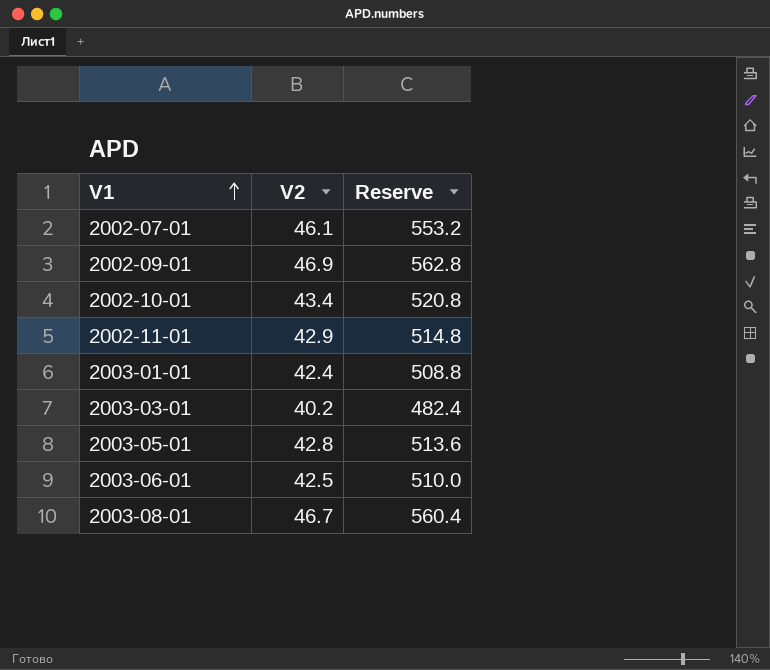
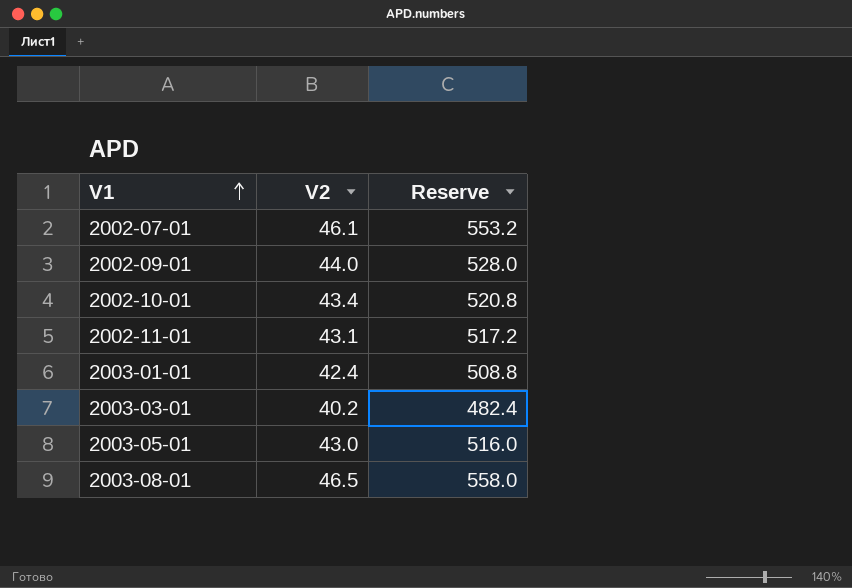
row 2003-06-01: 42.5 | 510.0 -> none
2002-09-01 | V2: 46.9 -> 44.0
2002-09-01 | Reserve: 562.8 -> 528.0
2002-11-01 | V2: 42.9 -> 43.1
2002-11-01 | Reserve: 514.8 -> 517.2
2003-05-01 | V2: 42.8 -> 43.0
2003-05-01 | Reserve: 513.6 -> 516.0
2003-08-01 | V2: 46.7 -> 46.5
2003-08-01 | Reserve: 560.4 -> 558.0

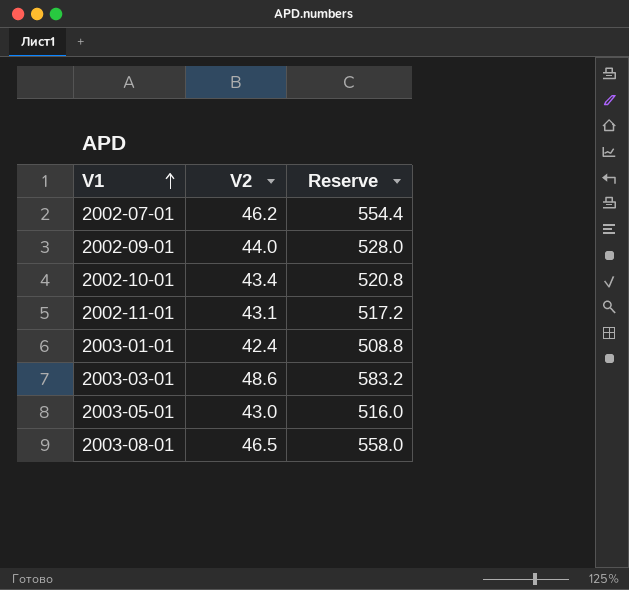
2002-07-01 | V2: 46.1 -> 46.2
2002-07-01 | Reserve: 553.2 -> 554.4
2003-03-01 | V2: 40.2 -> 48.6
2003-03-01 | Reserve: 482.4 -> 583.2

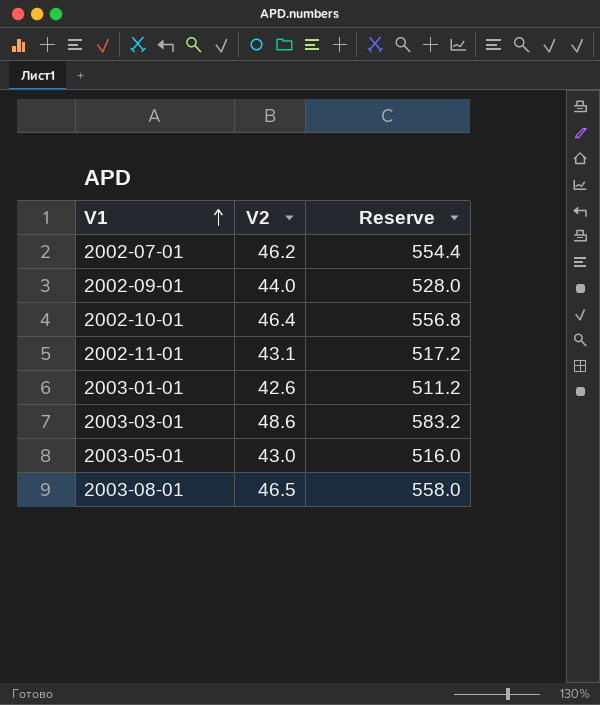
2002-10-01 | V2: 43.4 -> 46.4
2002-10-01 | Reserve: 520.8 -> 556.8
2003-01-01 | V2: 42.4 -> 42.6
2003-01-01 | Reserve: 508.8 -> 511.2

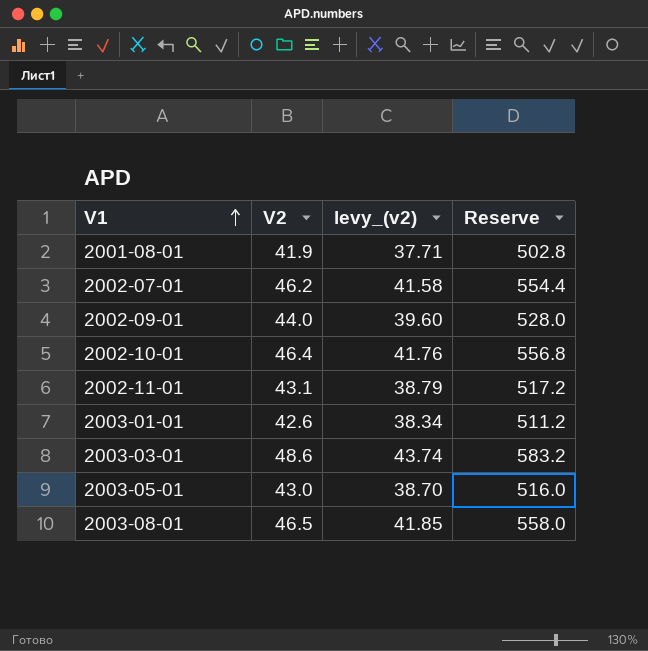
column levy_(v2) | formula: none -> [V2] * 0.9
row 2001-08-01: none -> 41.9 | 37.71 | 502.8

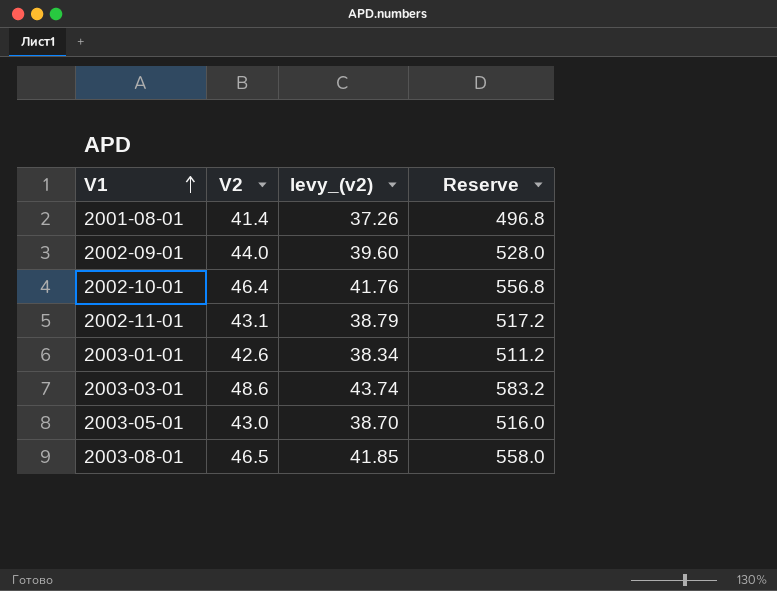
row 2002-07-01: 46.2 | 41.58 | 554.4 -> none
2001-08-01 | V2: 41.9 -> 41.4
2001-08-01 | levy_(v2): 37.71 -> 37.26
2001-08-01 | Reserve: 502.8 -> 496.8

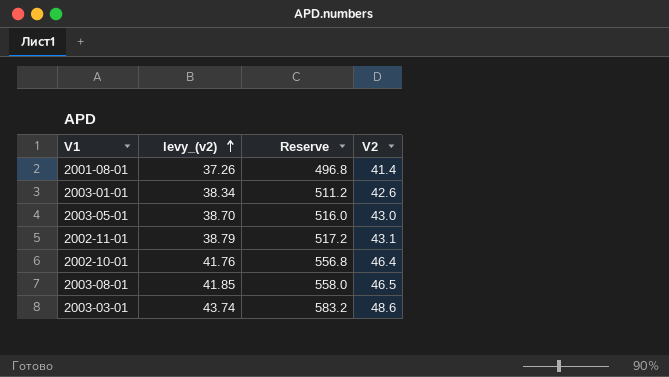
row order: V1 ascending -> levy_(v2) ascending
column V2 | position: 2 -> 4
row 2002-09-01: 44.0 | 39.60 | 528.0 -> none

